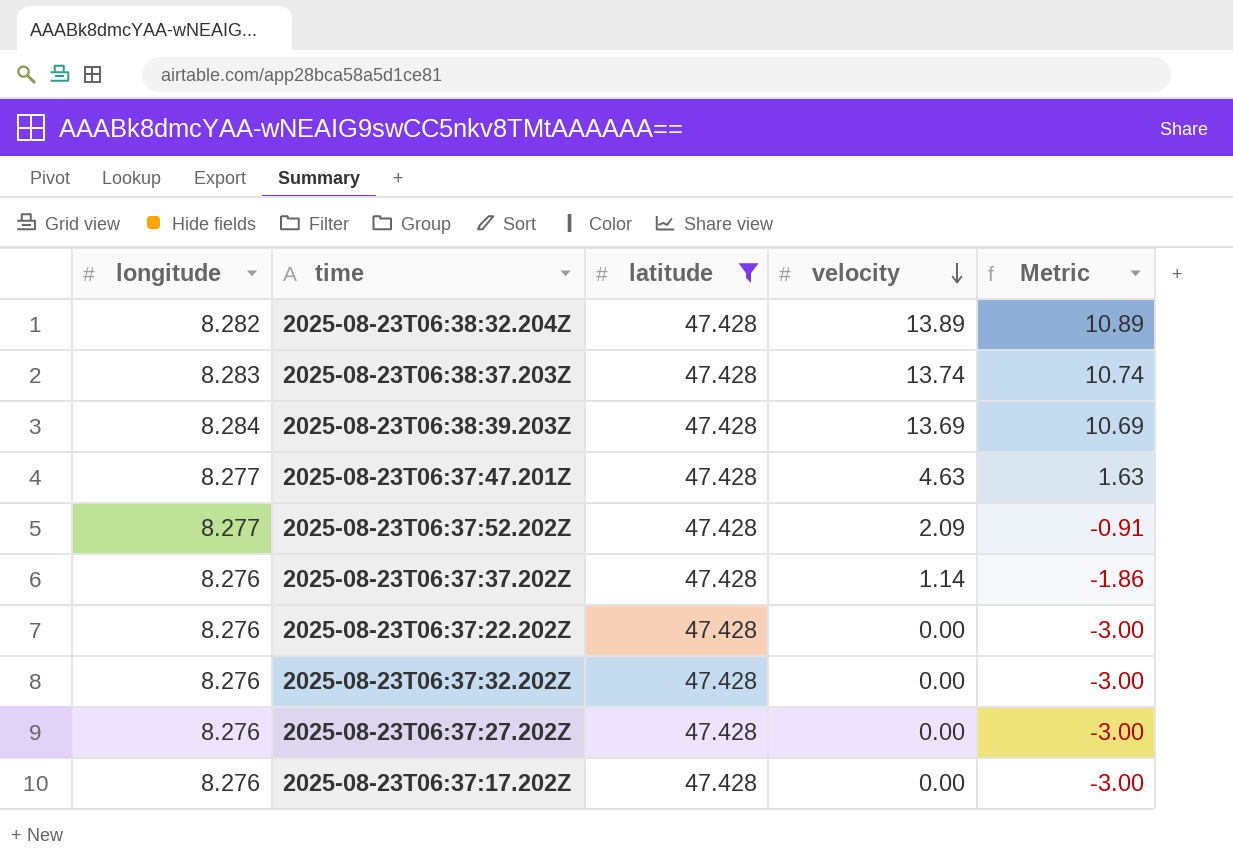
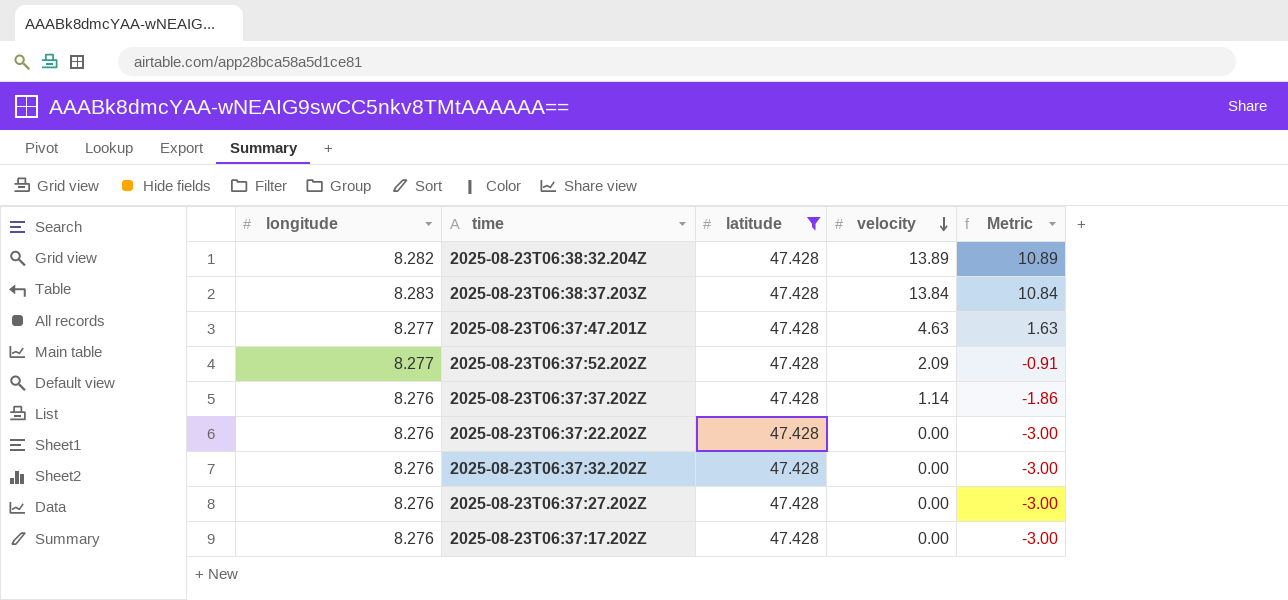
row 2025-08-23T06:38:39.203Z: 8.284 | 47.428 | 13.69 | 10.69 -> none
2025-08-23T06:38:37.203Z | velocity: 13.74 -> 13.84
2025-08-23T06:38:37.203Z | Metric: 10.74 -> 10.84

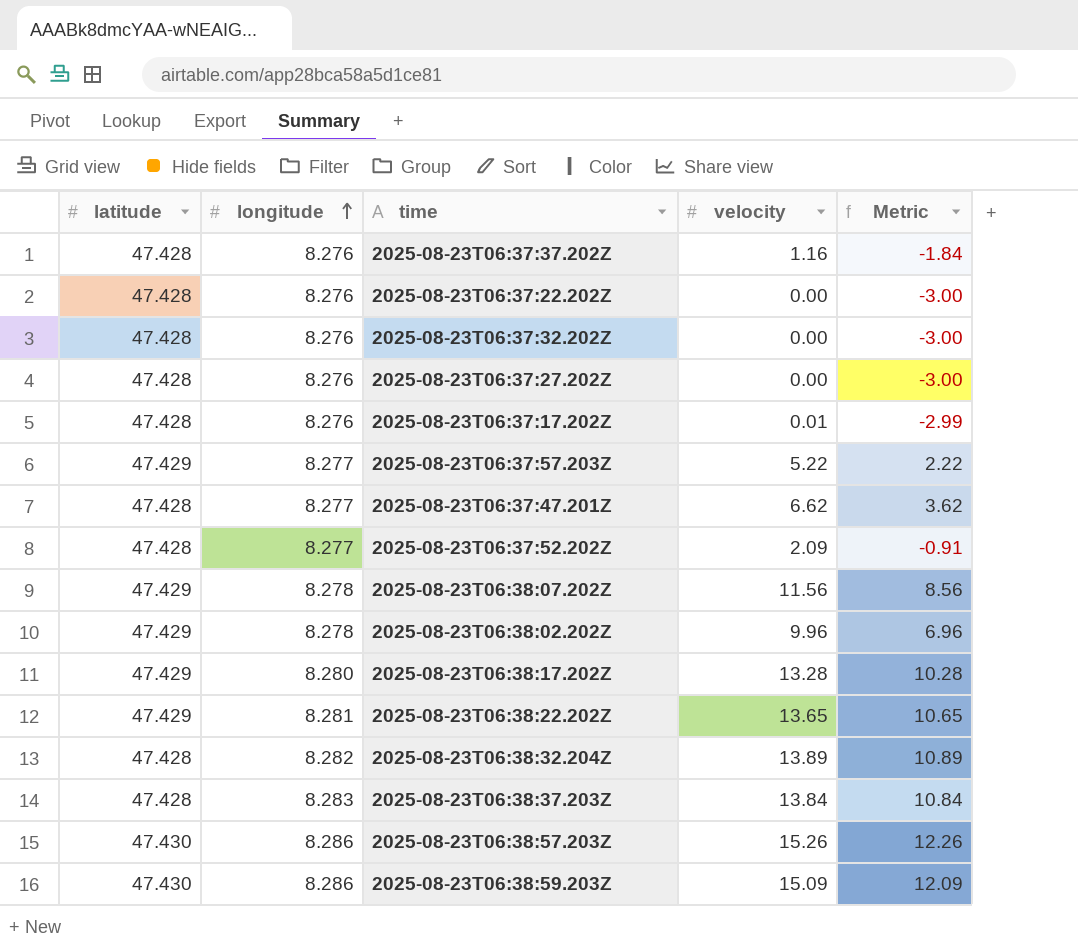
filter: latitude = 47.428 -> none
row order: velocity descending -> longitude ascending
column latitude | position: 3 -> 1
2025-08-23T06:37:37.202Z | velocity: 1.14 -> 1.16
2025-08-23T06:37:37.202Z | Metric: -1.86 -> -1.84
2025-08-23T06:37:17.202Z | velocity: 0.00 -> 0.01
2025-08-23T06:37:17.202Z | Metric: -3.00 -> -2.99
2025-08-23T06:37:47.201Z | velocity: 4.63 -> 6.62
2025-08-23T06:37:47.201Z | Metric: 1.63 -> 3.62

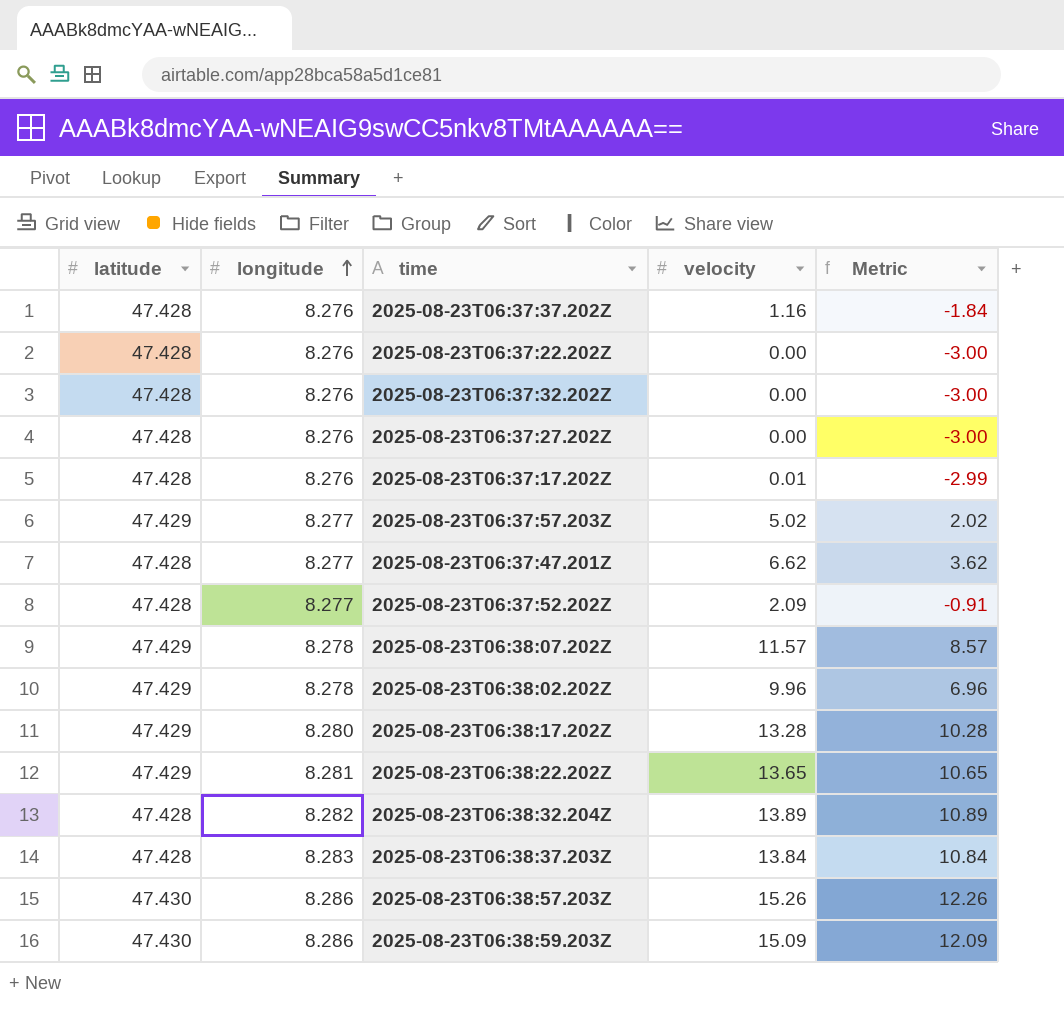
2025-08-23T06:37:57.203Z | velocity: 5.22 -> 5.02
2025-08-23T06:37:57.203Z | Metric: 2.22 -> 2.02
2025-08-23T06:38:07.202Z | velocity: 11.56 -> 11.57
2025-08-23T06:38:07.202Z | Metric: 8.56 -> 8.57

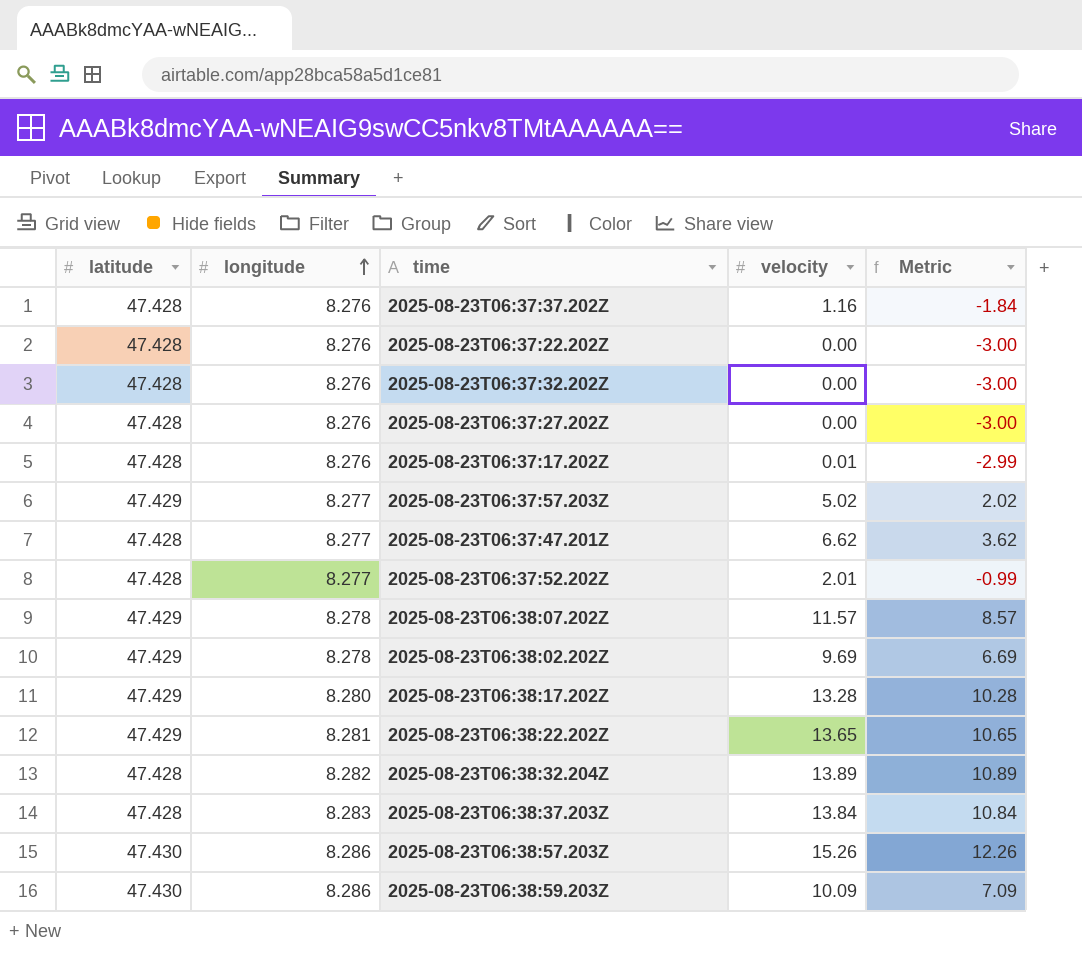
2025-08-23T06:37:52.202Z | velocity: 2.09 -> 2.01
2025-08-23T06:37:52.202Z | Metric: -0.91 -> -0.99
2025-08-23T06:38:02.202Z | velocity: 9.96 -> 9.69
2025-08-23T06:38:02.202Z | Metric: 6.96 -> 6.69
2025-08-23T06:38:59.203Z | velocity: 15.09 -> 10.09
2025-08-23T06:38:59.203Z | Metric: 12.09 -> 7.09

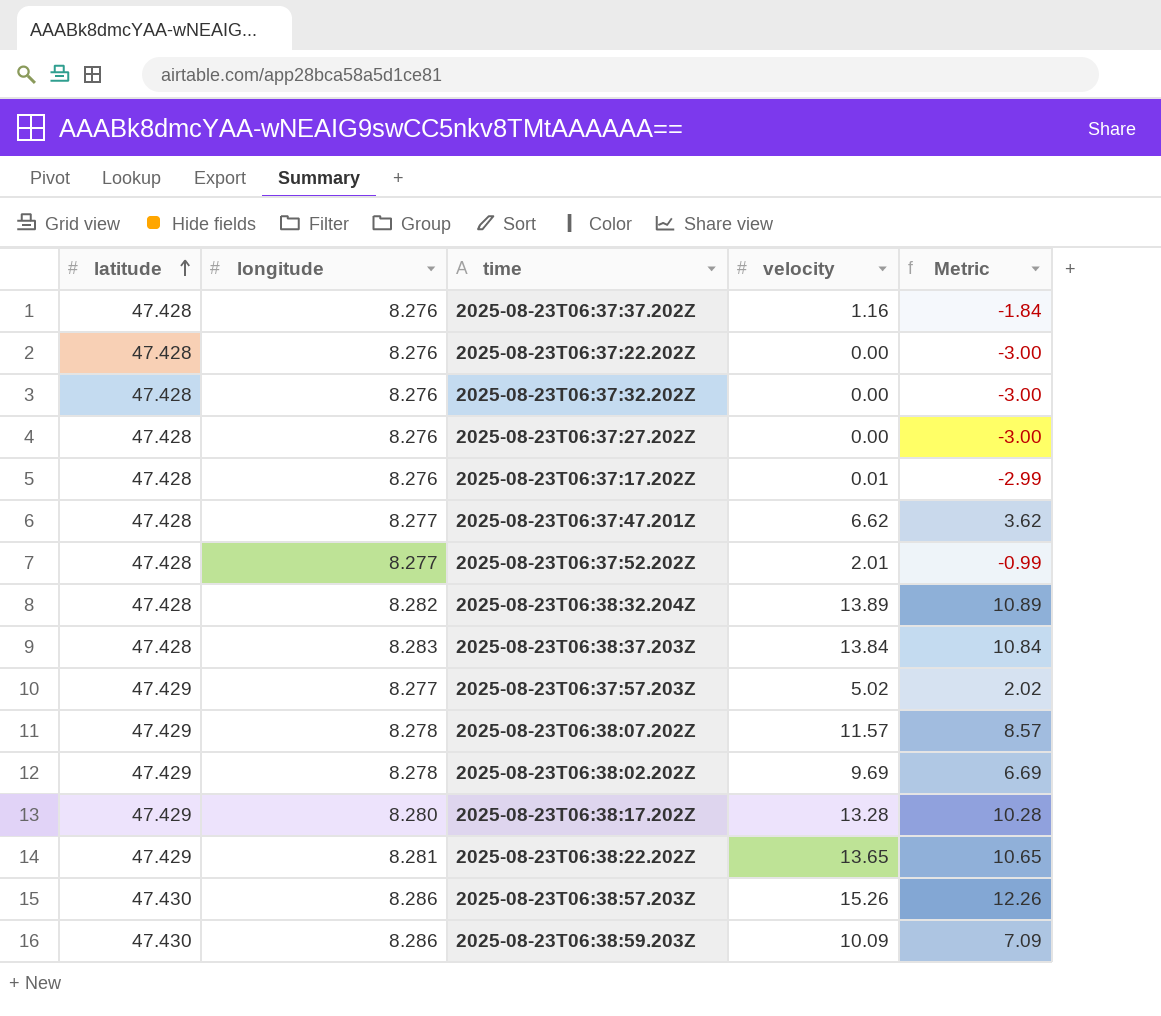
row order: longitude ascending -> latitude ascending

